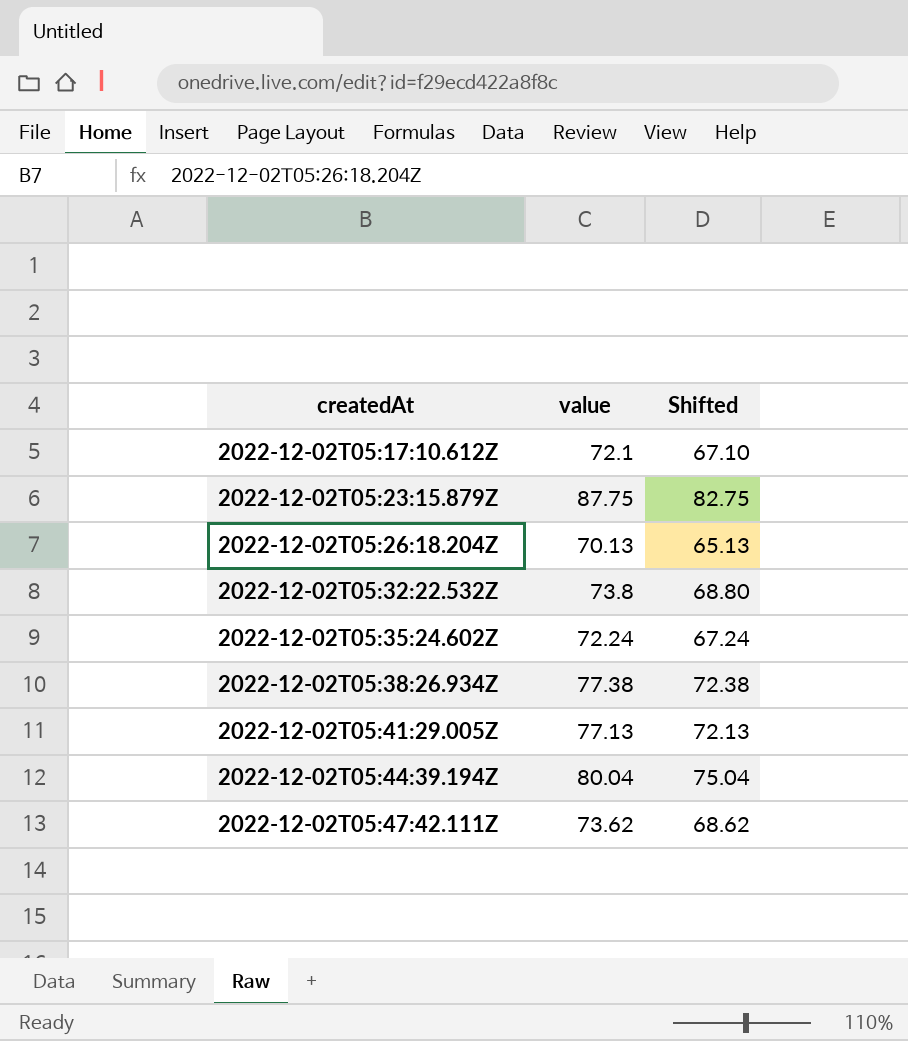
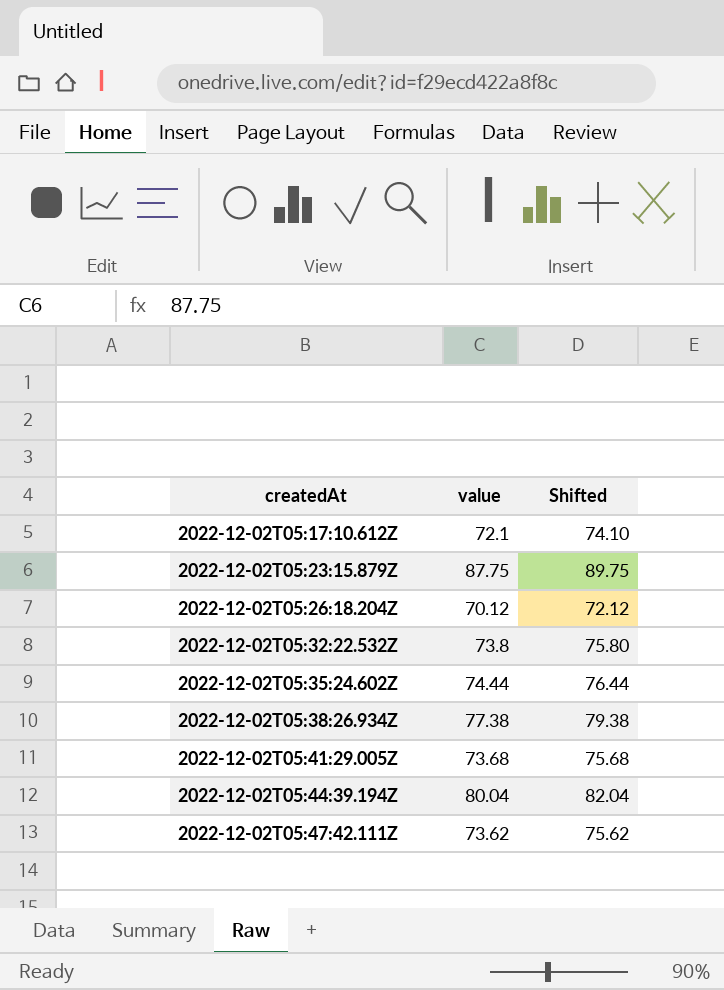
column Shifted | formula: [value] - 5 -> [value] + 2
2022-12-02T05:26:18.204Z | value: 70.13 -> 70.12
2022-12-02T05:35:24.602Z | value: 72.24 -> 74.44
2022-12-02T05:41:29.005Z | value: 77.13 -> 73.68

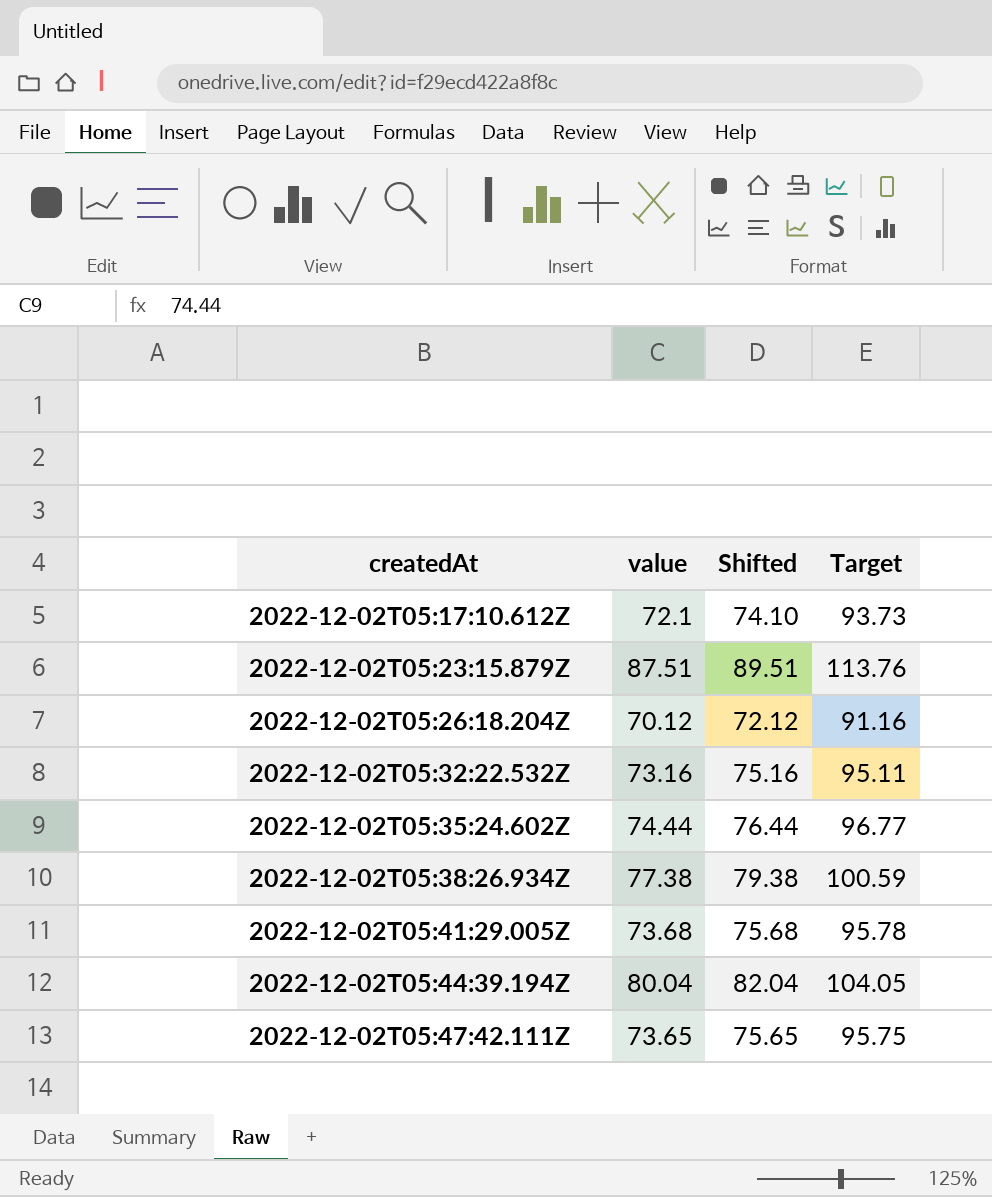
column Target | formula: none -> [value] * 1.3
2022-12-02T05:23:15.879Z | value: 87.75 -> 87.51
2022-12-02T05:23:15.879Z | Shifted: 89.75 -> 89.51
2022-12-02T05:32:22.532Z | value: 73.8 -> 73.16
2022-12-02T05:32:22.532Z | Shifted: 75.80 -> 75.16
2022-12-02T05:47:42.111Z | value: 73.62 -> 73.65
2022-12-02T05:47:42.111Z | Shifted: 75.62 -> 75.65

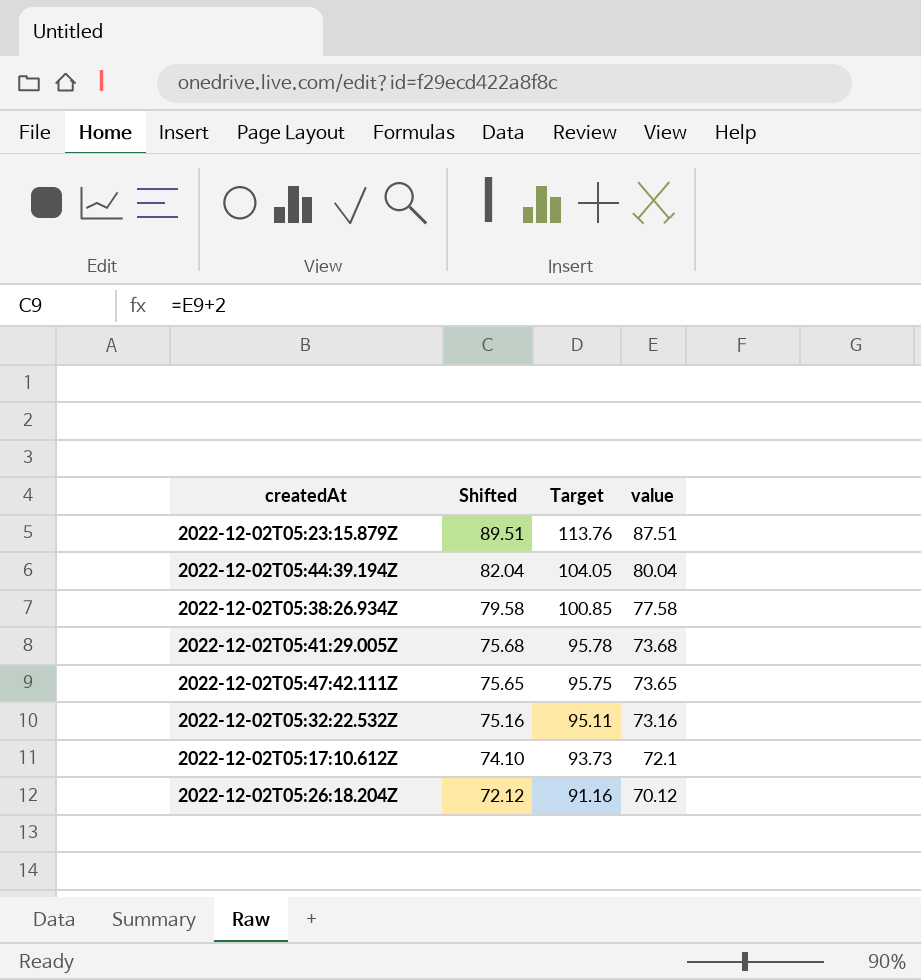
row order: createdAt ascending -> Shifted descending
column value | position: 2 -> 4
row 2022-12-02T05:35:24.602Z: 74.44 | 76.44 | 96.77 -> none
2022-12-02T05:38:26.934Z | Shifted: 79.38 -> 79.58
2022-12-02T05:38:26.934Z | Target: 100.59 -> 100.85
2022-12-02T05:38:26.934Z | value: 77.38 -> 77.58

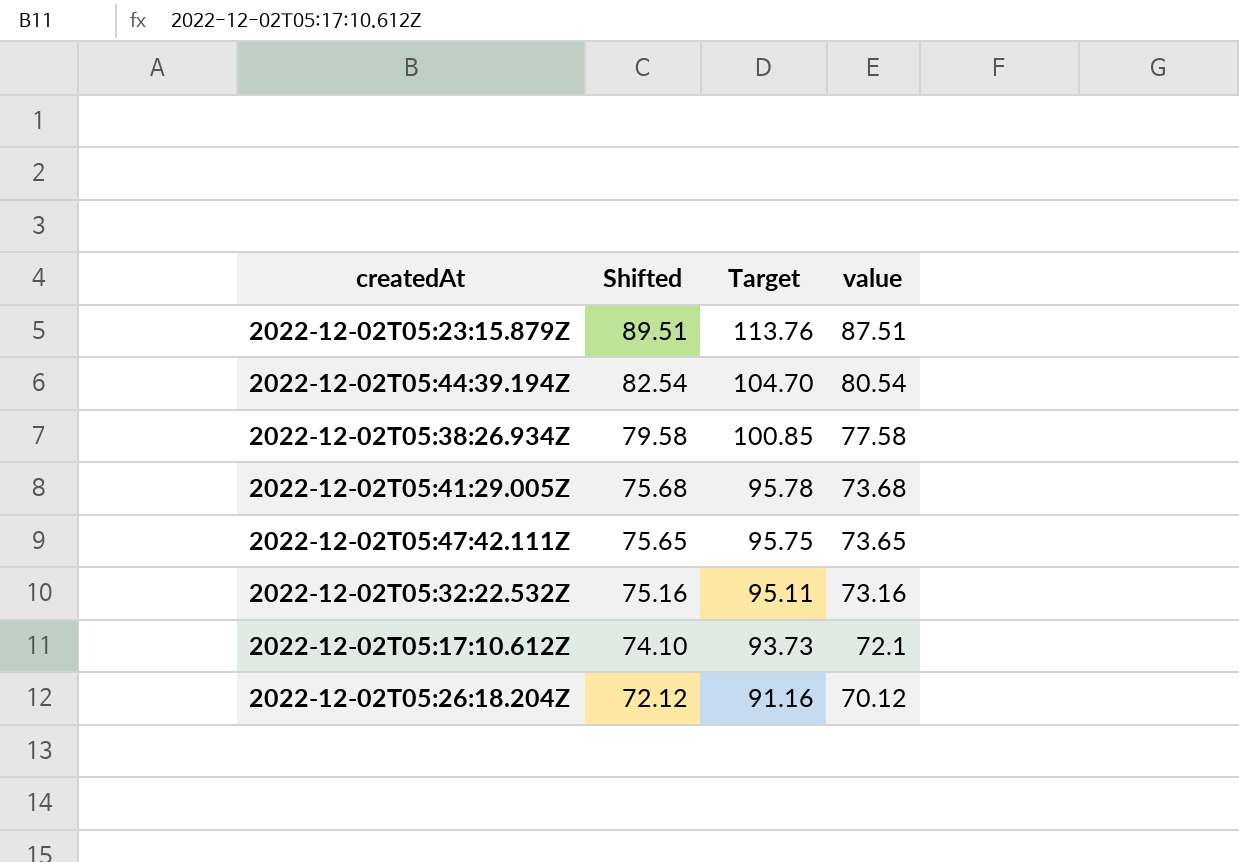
2022-12-02T05:44:39.194Z | Shifted: 82.04 -> 82.54
2022-12-02T05:44:39.194Z | Target: 104.05 -> 104.70
2022-12-02T05:44:39.194Z | value: 80.04 -> 80.54

